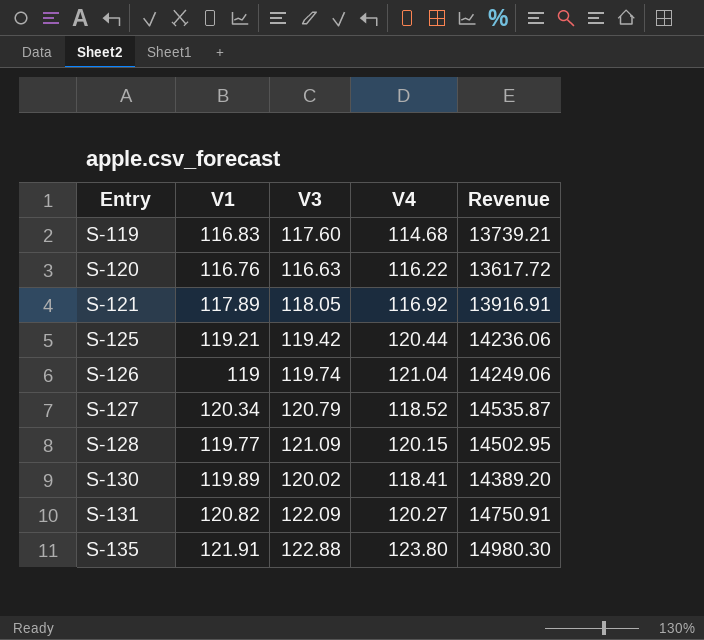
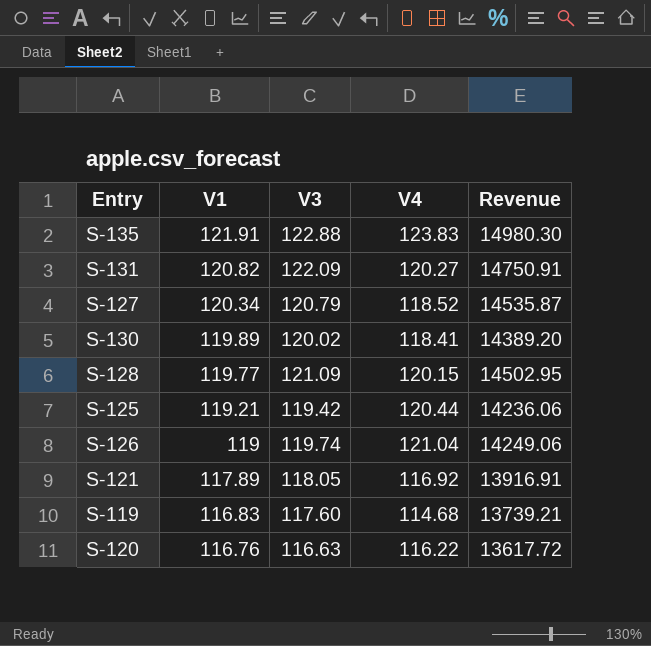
row order: Entry ascending -> V1 descending
S-135 | V4: 123.80 -> 123.83

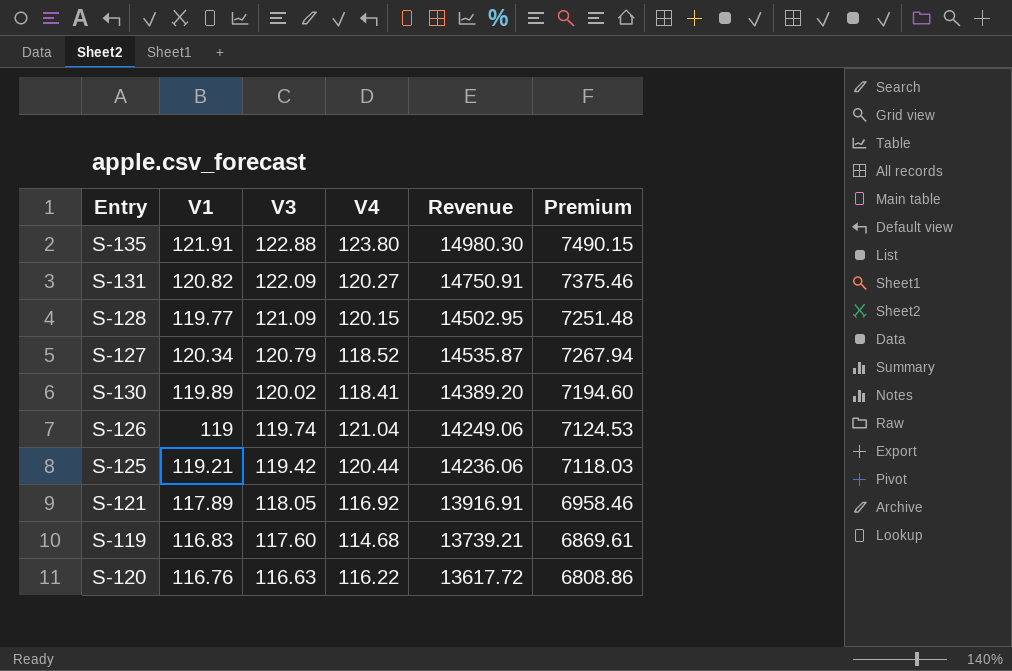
row order: V1 descending -> V3 descending
column Premium | formula: none -> [Revenue] * 0.5
S-135 | V4: 123.83 -> 123.80

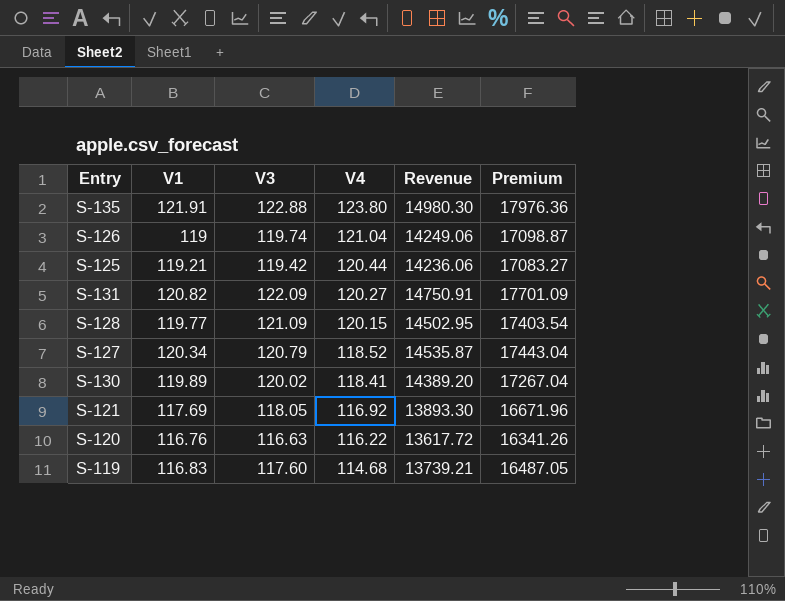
row order: V3 descending -> V4 descending
column Premium | formula: [Revenue] * 0.5 -> [Revenue] * 1.2
S-121 | V1: 117.89 -> 117.69
S-121 | Revenue: 13916.91 -> 13893.30

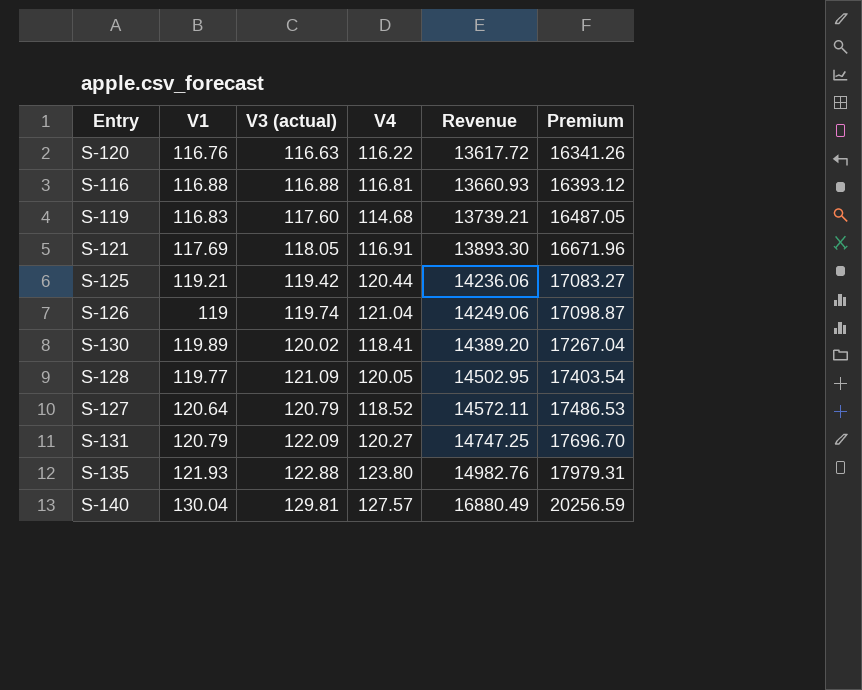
row order: V4 descending -> Revenue ascending
column name: V3 -> V3 (actual)
row S-116: none -> 116.88 | 116.88 | 116.81 | 13660.93 | 16393.12
S-121 | V4: 116.92 -> 116.91
S-128 | V4: 120.15 -> 120.05
S-127 | V1: 120.34 -> 120.64
S-127 | Revenue: 14535.87 -> 14572.11
S-127 | Premium: 17443.04 -> 17486.53
S-131 | V1: 120.82 -> 120.79
S-131 | Revenue: 14750.91 -> 14747.25
S-131 | Premium: 17701.09 -> 17696.70
S-135 | V1: 121.91 -> 121.93
S-135 | Revenue: 14980.30 -> 14982.76
S-135 | Premium: 17976.36 -> 17979.31
row S-140: none -> 130.04 | 129.81 | 127.57 | 16880.49 | 20256.59

